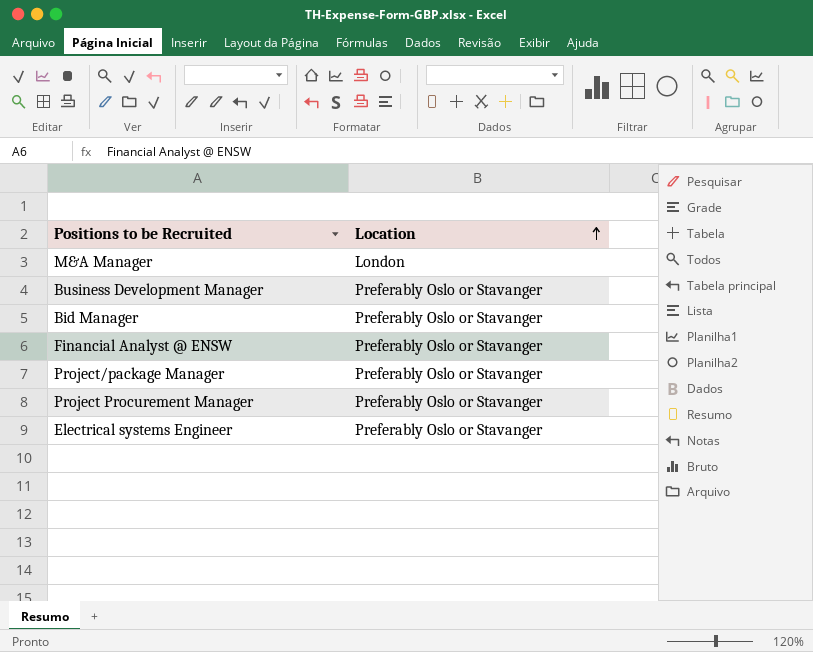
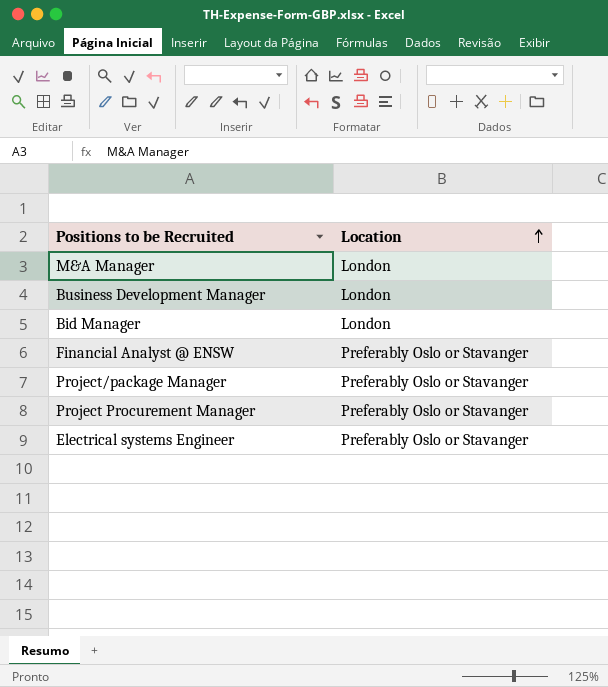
Business Development Manager | Location: Preferably Oslo or Stavanger -> London
Bid Manager | Location: Preferably Oslo or Stavanger -> London

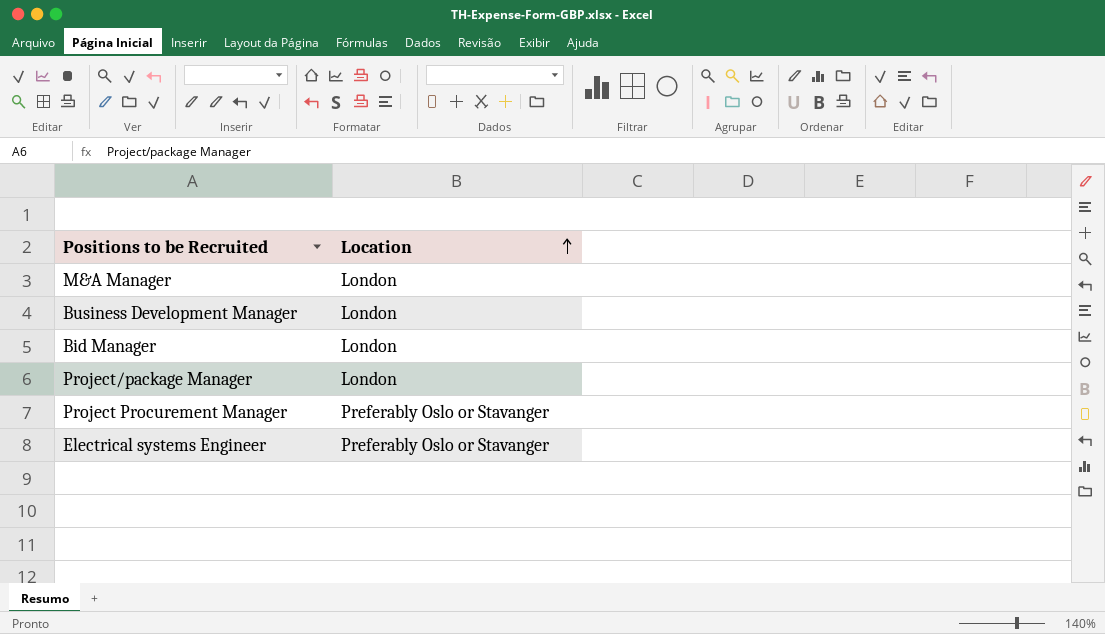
row Financial Analyst @ ENSW: Preferably Oslo or Stavanger -> none
Project/package Manager | Location: Preferably Oslo or Stavanger -> London

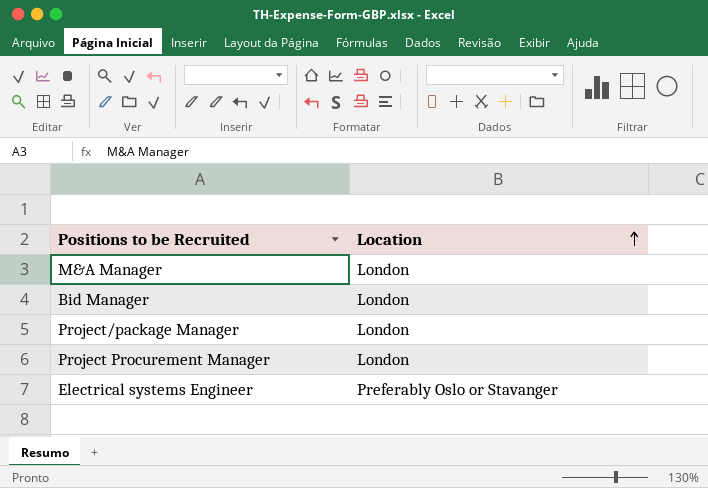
row Business Development Manager: London -> none
Project Procurement Manager | Location: Preferably Oslo or Stavanger -> London

